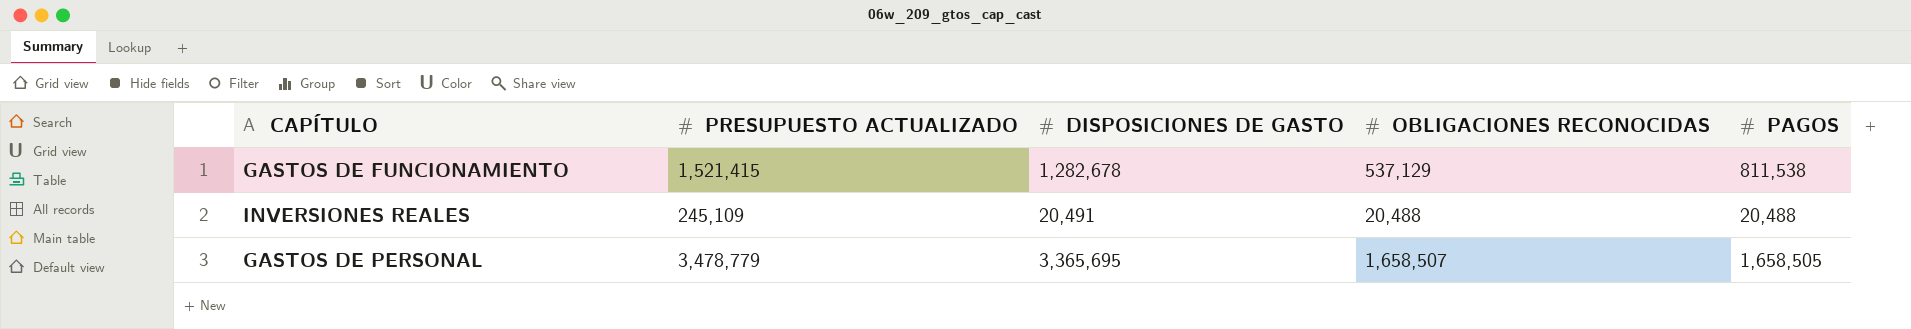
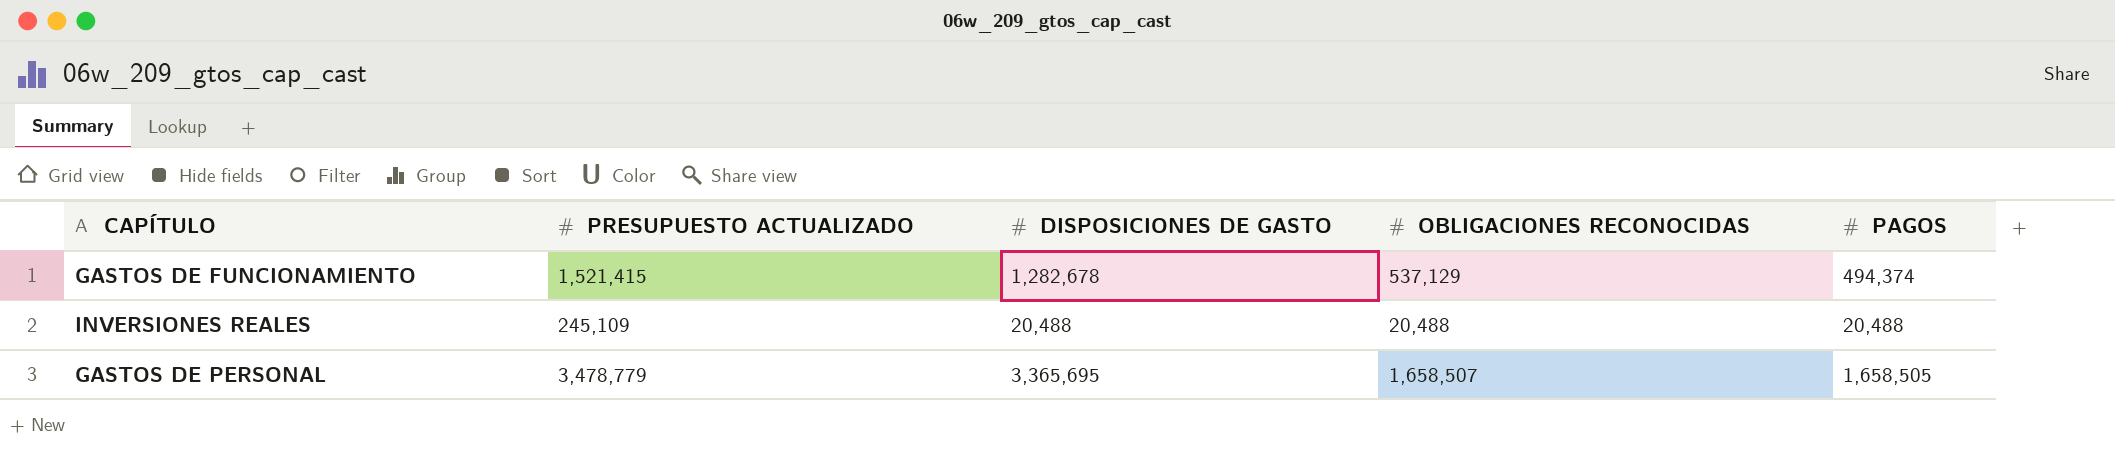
GASTOS DE FUNCIONAMIENTO | PAGOS: 811,538 -> 494,374
INVERSIONES REALES | DISPOSICIONES DE GASTO: 20,491 -> 20,488

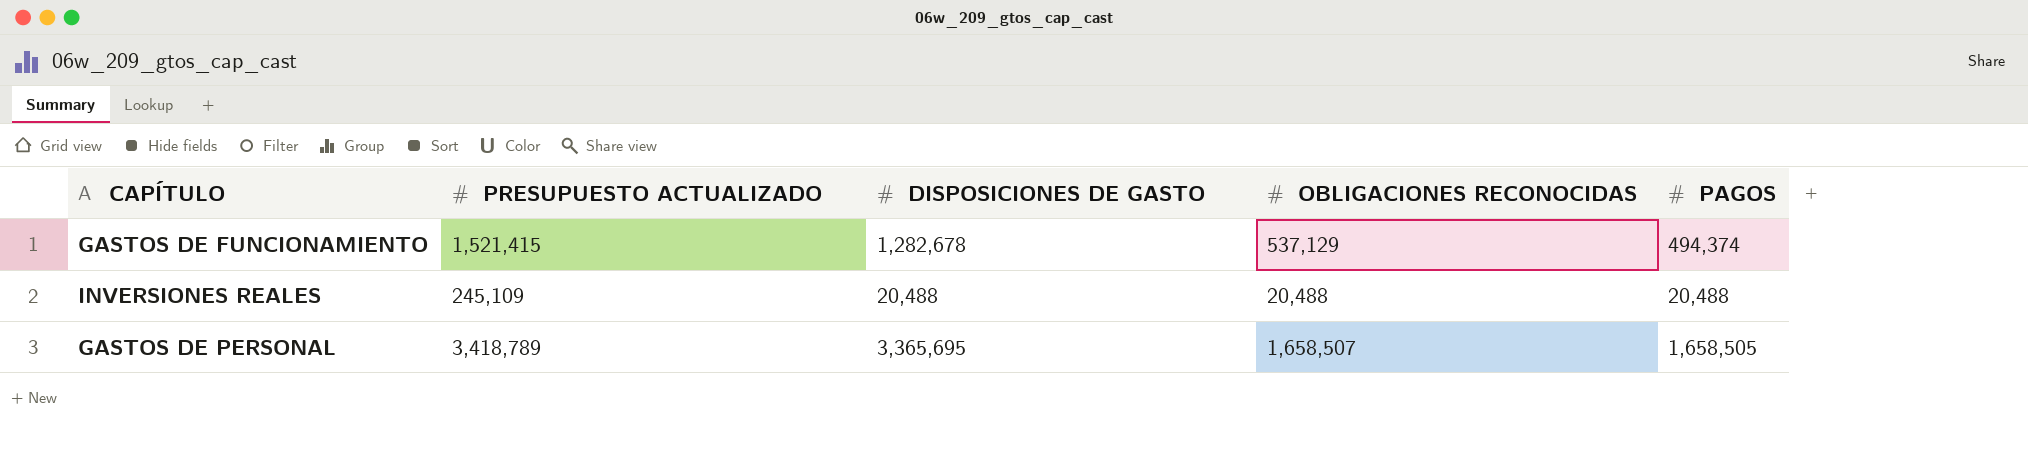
GASTOS DE PERSONAL | PRESUPUESTO ACTUALIZADO: 3,478,779 -> 3,418,789

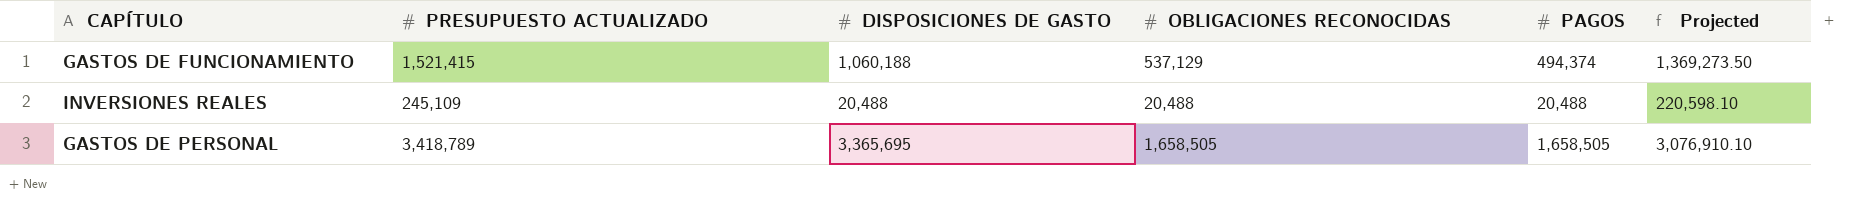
column Projected | formula: none -> [PRESUPUESTO ACTUALIZADO] * 0.9
GASTOS DE FUNCIONAMIENTO | DISPOSICIONES DE GASTO: 1,282,678 -> 1,060,188
GASTOS DE PERSONAL | OBLIGACIONES RECONOCIDAS: 1,658,507 -> 1,658,505

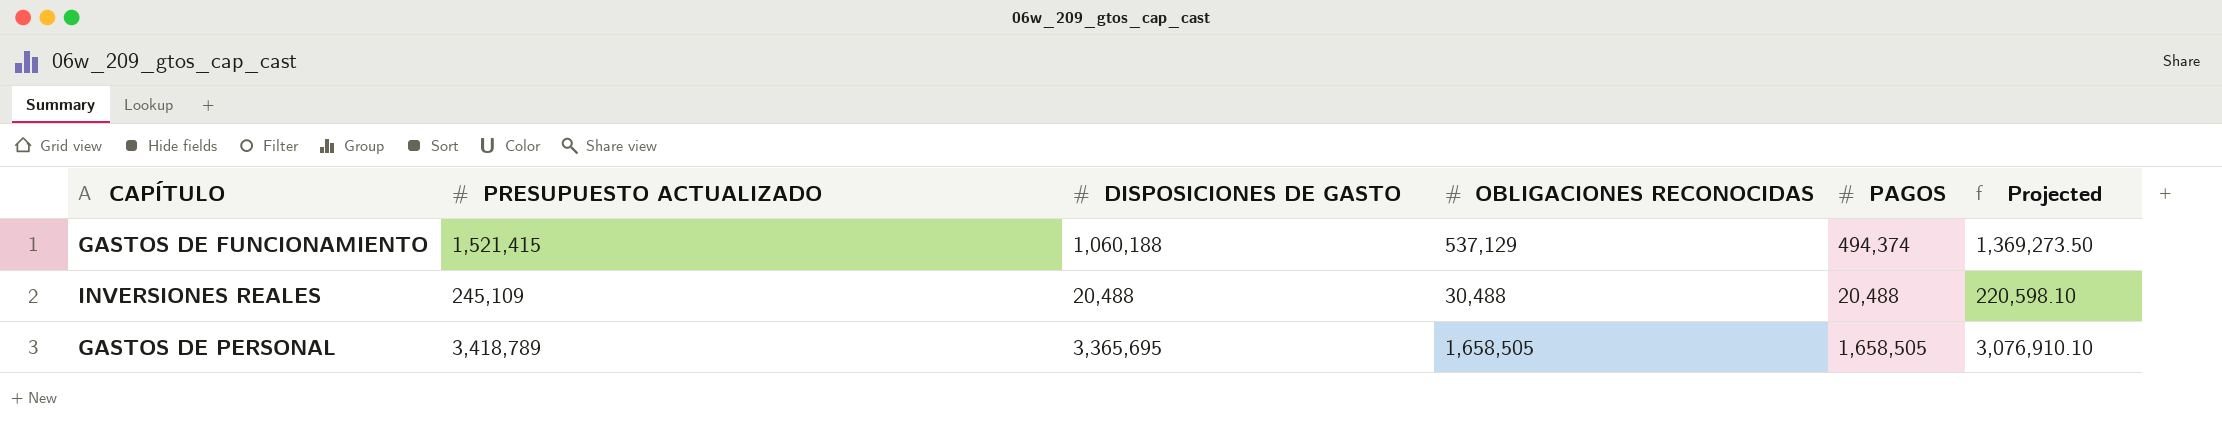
INVERSIONES REALES | OBLIGACIONES RECONOCIDAS: 20,488 -> 30,488

